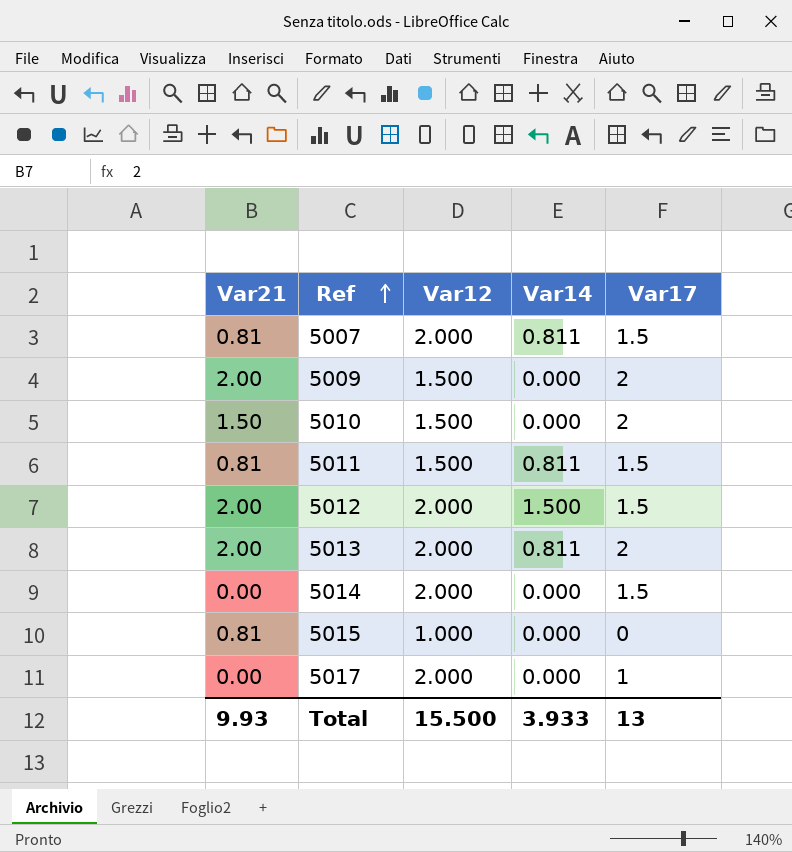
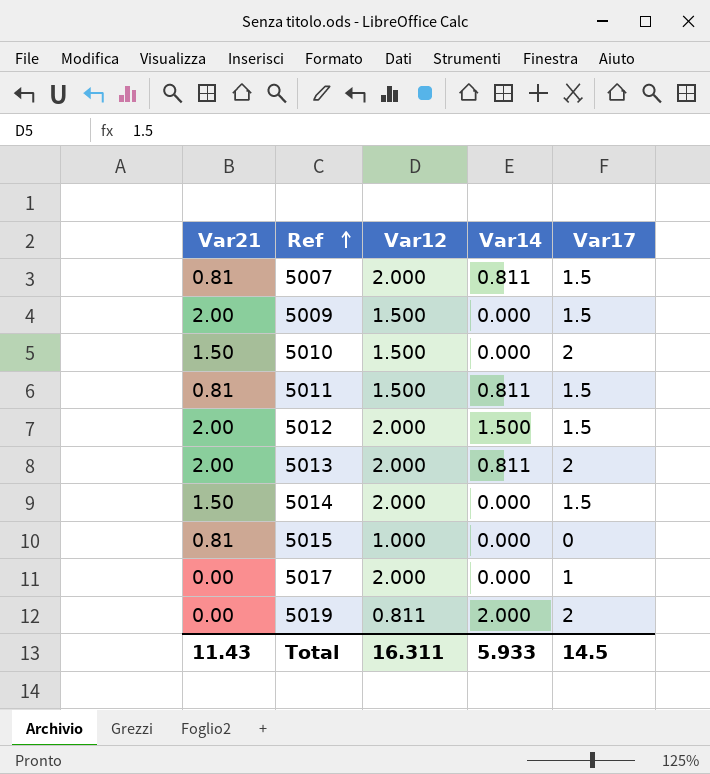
5009 | Var17: 2 -> 1.5
5014 | Var21: 0.00 -> 1.50
row 5019: none -> 0.00 | 0.811 | 2.000 | 2
Total | Var21: 9.93 -> 11.43
Total | Var12: 15.500 -> 16.311
Total | Var14: 3.933 -> 5.933
Total | Var17: 13 -> 14.5

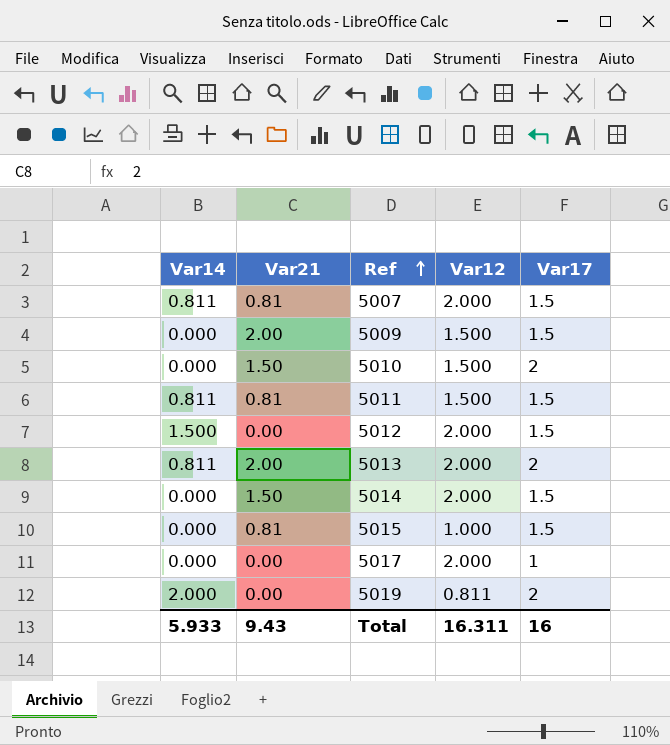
column Var14 | position: 4 -> 1
5012 | Var21: 2.00 -> 0.00
5015 | Var17: 0 -> 1.5
Total | Var21: 11.43 -> 9.43
Total | Var17: 14.5 -> 16

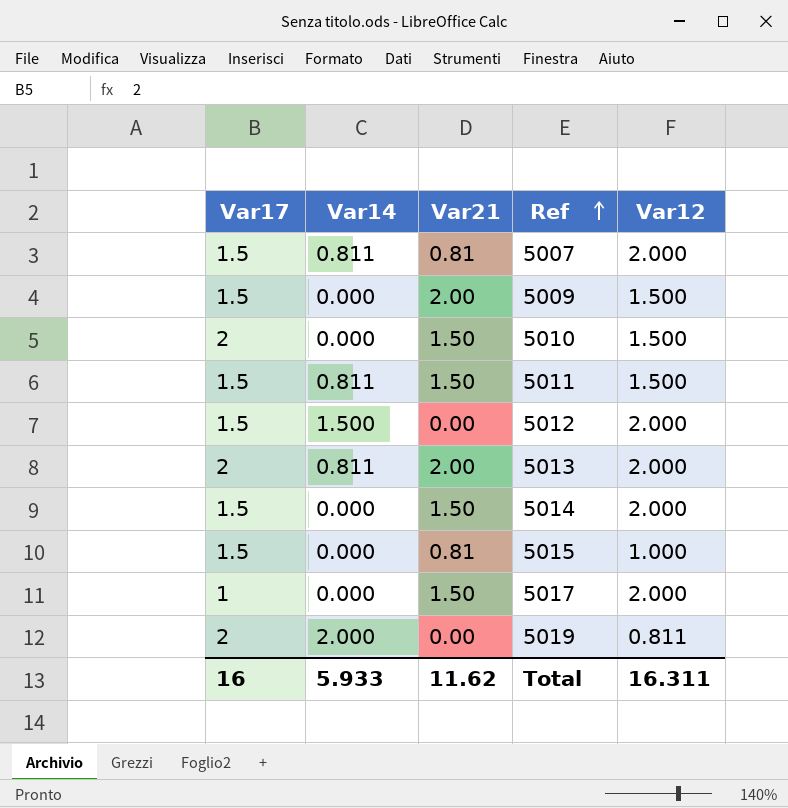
column Var17 | position: 5 -> 1
5011 | Var21: 0.81 -> 1.50
5017 | Var21: 0.00 -> 1.50
Total | Var21: 9.43 -> 11.62

